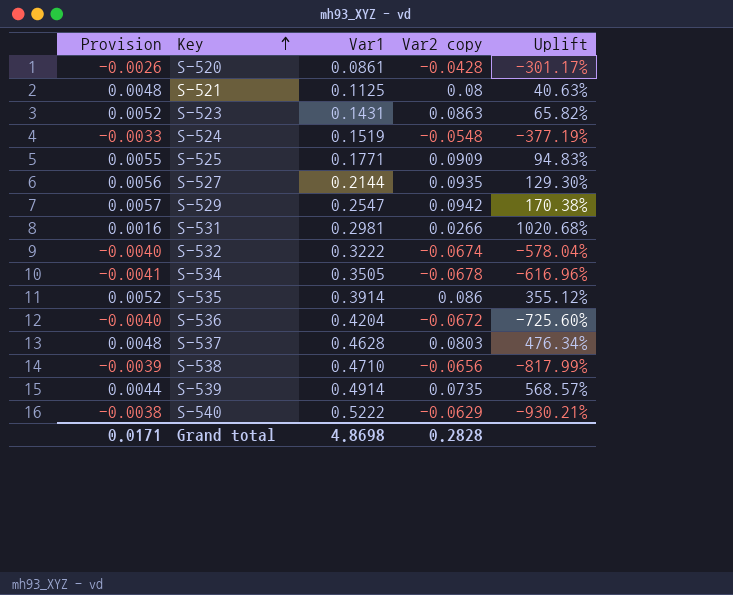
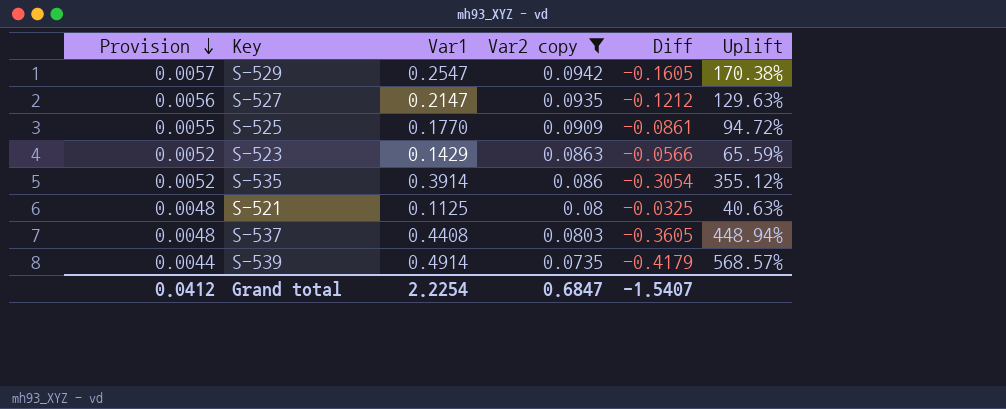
filter: none -> Var2 copy >= 0.0735
row order: Key ascending -> Provision descending
column Diff | formula: none -> [Var2 copy] - [Var1]
S-527 | Var1: 0.2144 -> 0.2147
S-527 | Uplift: 129.30% -> 129.63%
S-525 | Var1: 0.1771 -> 0.1770
S-525 | Uplift: 94.83% -> 94.72%
S-523 | Var1: 0.1431 -> 0.1429
S-523 | Uplift: 65.82% -> 65.59%
S-537 | Var1: 0.4628 -> 0.4408
S-537 | Uplift: 476.34% -> 448.94%
Grand total | Provision: 0.0171 -> 0.0412
Grand total | Var1: 4.8698 -> 2.2254
Grand total | Var2 copy: 0.2828 -> 0.6847

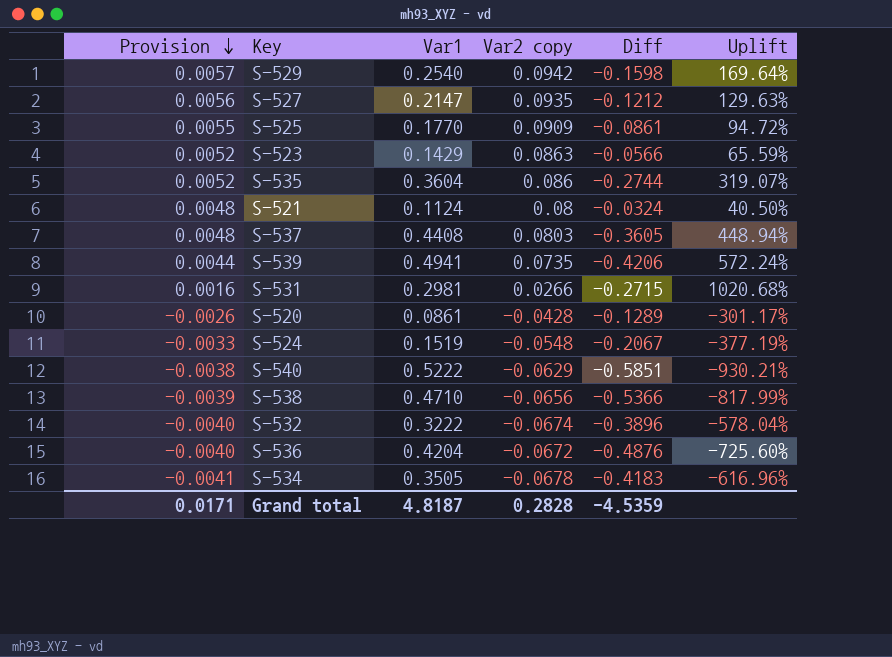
filter: Var2 copy >= 0.0735 -> none
S-529 | Var1: 0.2547 -> 0.2540
S-529 | Diff: -0.1605 -> -0.1598
S-529 | Uplift: 170.38% -> 169.64%
S-535 | Var1: 0.3914 -> 0.3604
S-535 | Diff: -0.3054 -> -0.2744
S-535 | Uplift: 355.12% -> 319.07%
S-521 | Var1: 0.1125 -> 0.1124
S-521 | Diff: -0.0325 -> -0.0324
S-521 | Uplift: 40.63% -> 40.50%
S-539 | Var1: 0.4914 -> 0.4941
S-539 | Diff: -0.4179 -> -0.4206
S-539 | Uplift: 568.57% -> 572.24%
Grand total | Provision: 0.0412 -> 0.0171
Grand total | Var1: 2.2254 -> 4.8187
Grand total | Var2 copy: 0.6847 -> 0.2828
Grand total | Diff: -1.5407 -> -4.5359

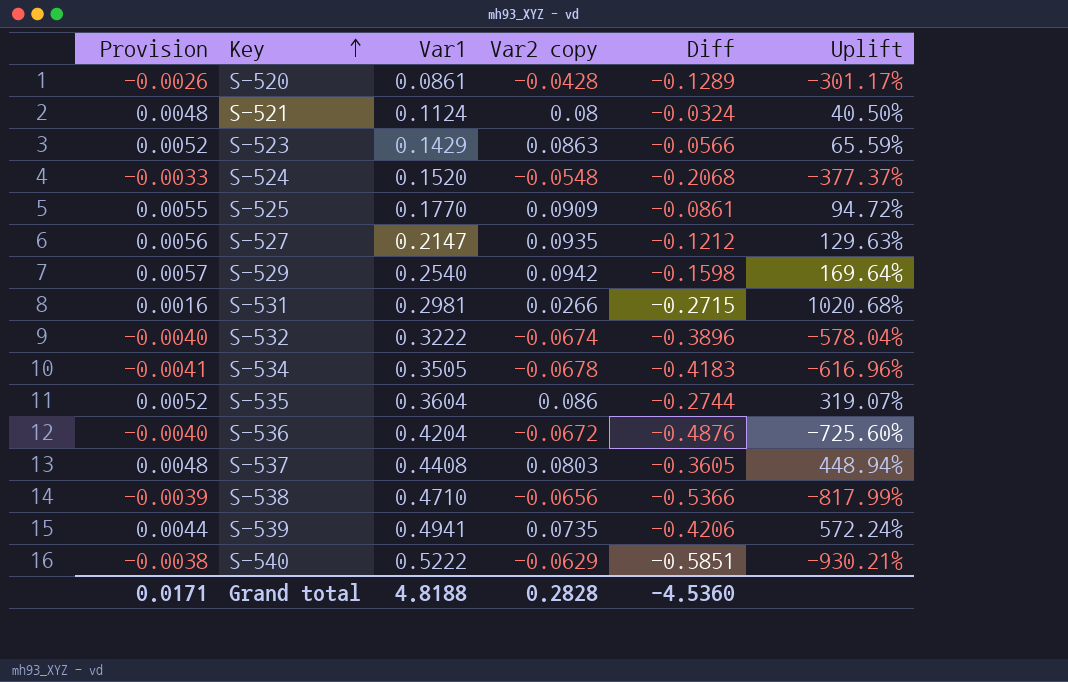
row order: Provision descending -> Key ascending
S-524 | Var1: 0.1519 -> 0.1520
S-524 | Diff: -0.2067 -> -0.2068
S-524 | Uplift: -377.19% -> -377.37%
Grand total | Var1: 4.8187 -> 4.8188
Grand total | Diff: -4.5359 -> -4.5360

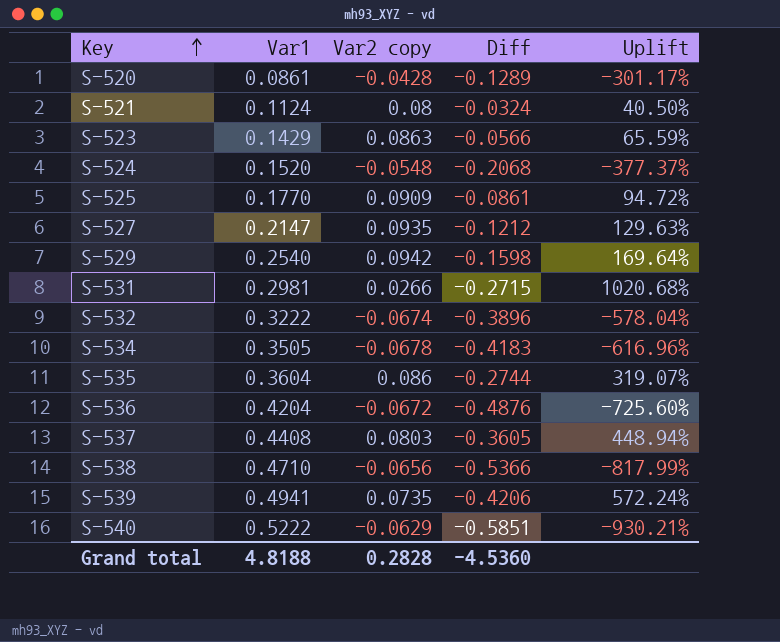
column Provision | formula: [Var2 copy] * 0.06 -> none

